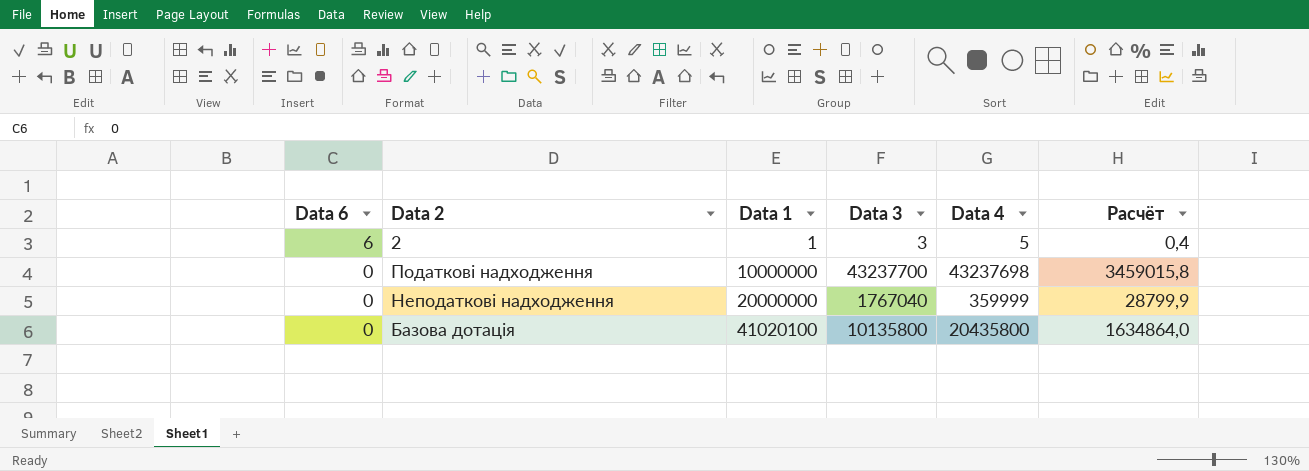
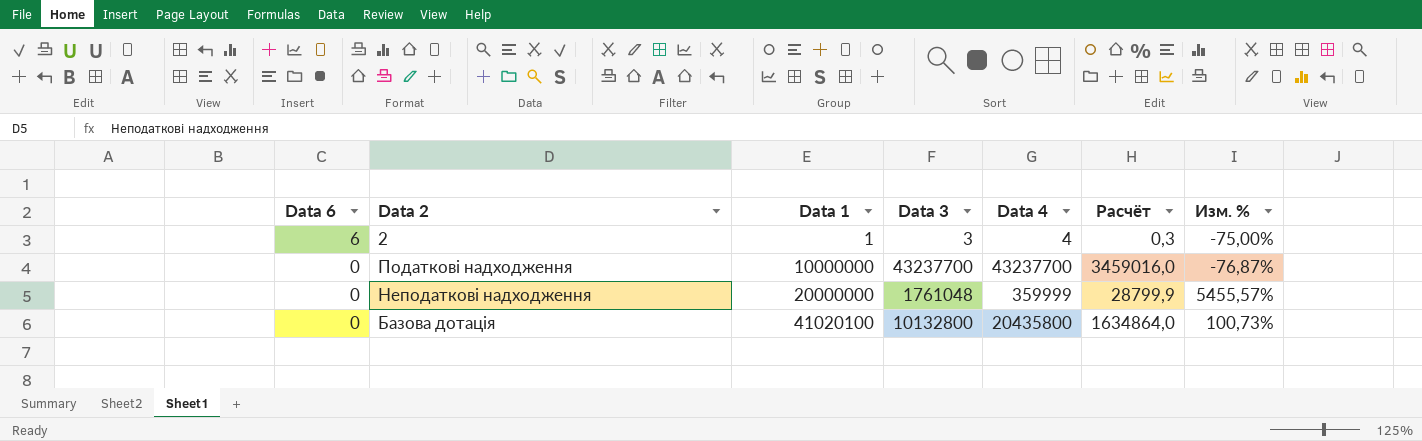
column Изм. % | formula: none -> ([Data 1] - [Data 4]) / [Data 4]
2 | Data 4: 5 -> 4
2 | Расчёт: 0,4 -> 0,3
Податкові надходження | Data 4: 43237698 -> 43237700
Податкові надходження | Расчёт: 3459015,8 -> 3459016,0
Неподаткові надходження | Data 3: 1767040 -> 1761048
Базова дотація | Data 3: 10135800 -> 10132800

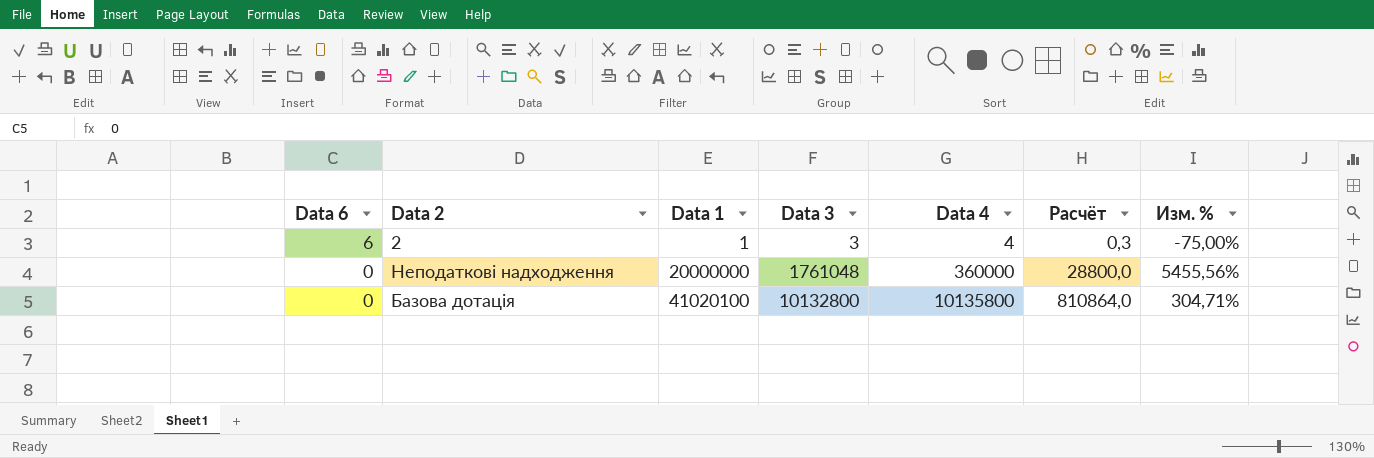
row Податкові надходження: 0 | 10000000 | 43237700 | 43237700 | 3459016,0 | -76,87% -> none
Неподаткові надходження | Data 4: 359999 -> 360000
Неподаткові надходження | Расчёт: 28799,9 -> 28800,0
Неподаткові надходження | Изм. %: 5455,57% -> 5455,56%
Базова дотація | Data 4: 20435800 -> 10135800
Базова дотація | Расчёт: 1634864,0 -> 810864,0
Базова дотація | Изм. %: 100,73% -> 304,71%

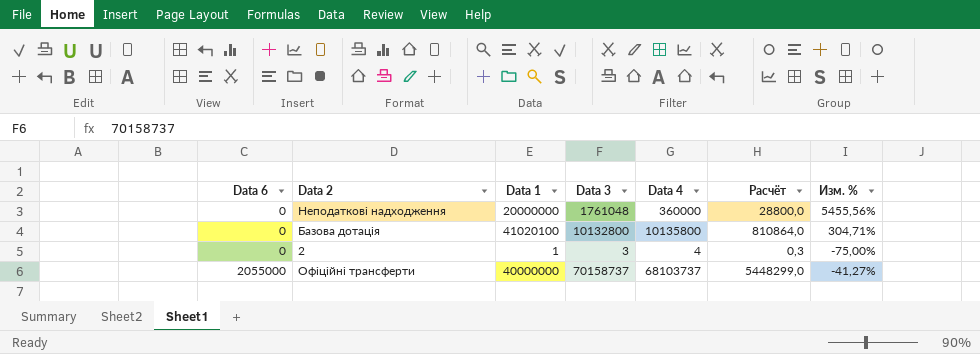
row order: Data 6 descending -> Data 6 ascending
2 | Data 6: 6 -> 0
row Офіційні трансферти: none -> 2055000 | 40000000 | 70158737 | 68103737 | 5448299,0 | -41,27%

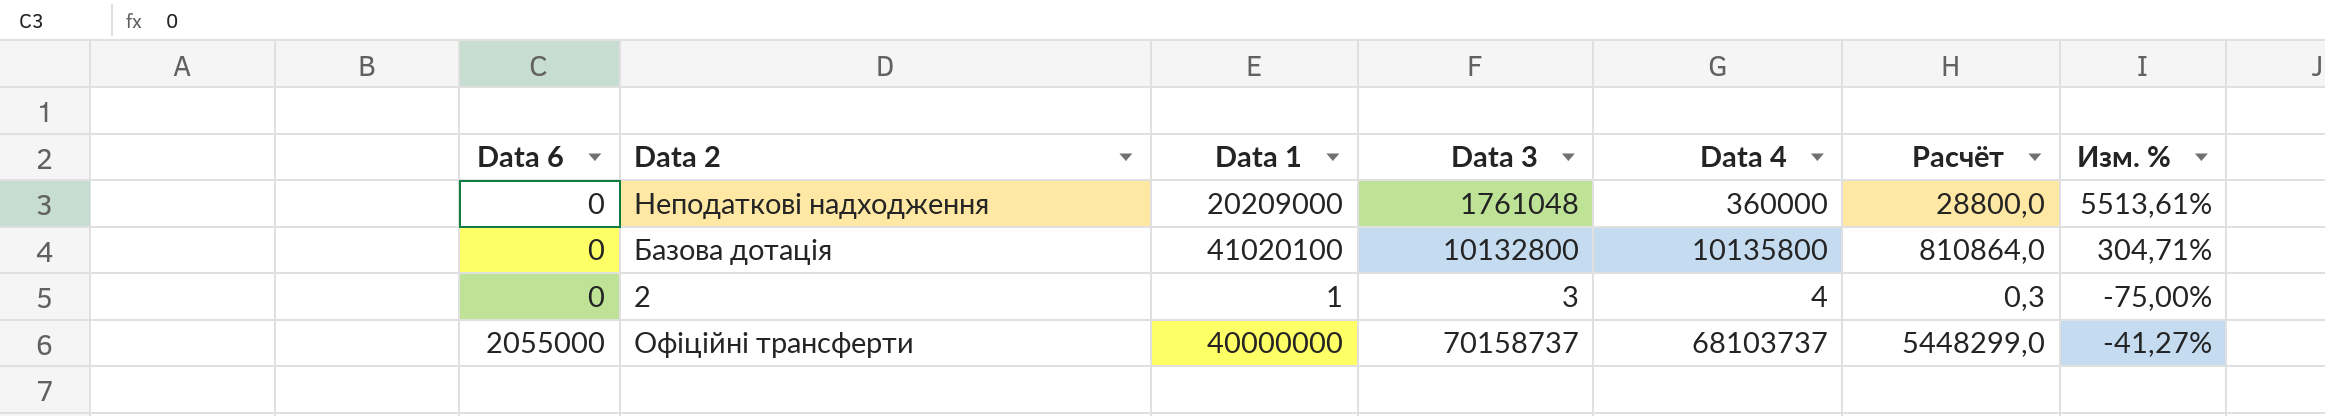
Неподаткові надходження | Data 1: 20000000 -> 20209000
Неподаткові надходження | Изм. %: 5455,56% -> 5513,61%

